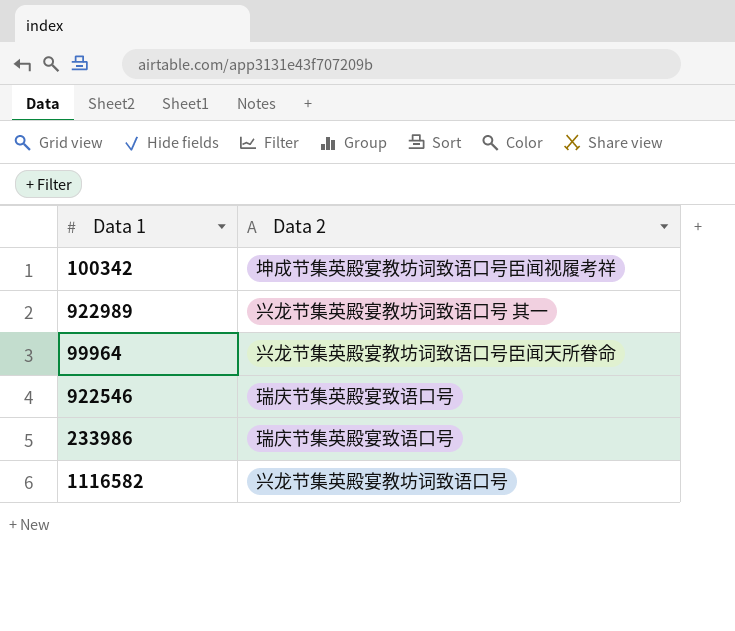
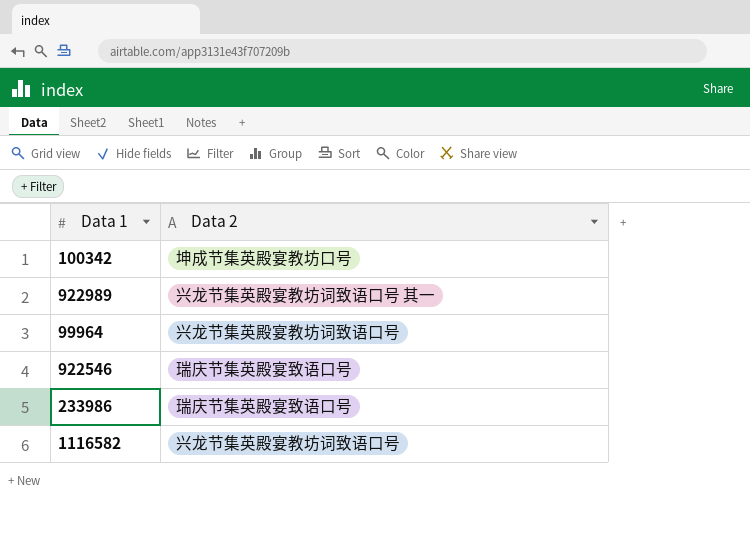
100342 | Data 2: 坤成节集英殿宴教坊词致语口号臣闻视履考祥 -> 坤成节集英殿宴教坊口号
99964 | Data 2: 兴龙节集英殿宴教坊词致语口号臣闻天所眷命 -> 兴龙节集英殿宴教坊词致语口号

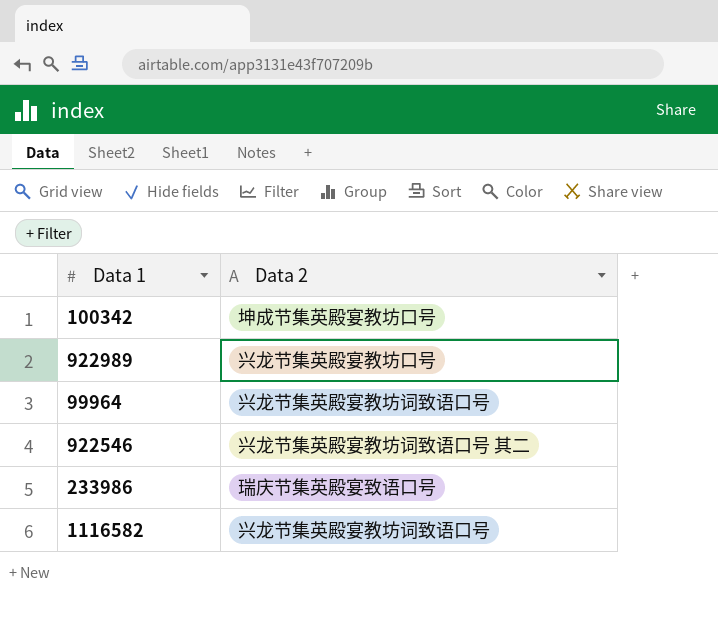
922989 | Data 2: 兴龙节集英殿宴教坊词致语口号 其一 -> 兴龙节集英殿宴教坊口号
922546 | Data 2: 瑞庆节集英殿宴致语口号 -> 兴龙节集英殿宴教坊词致语口号 其二

